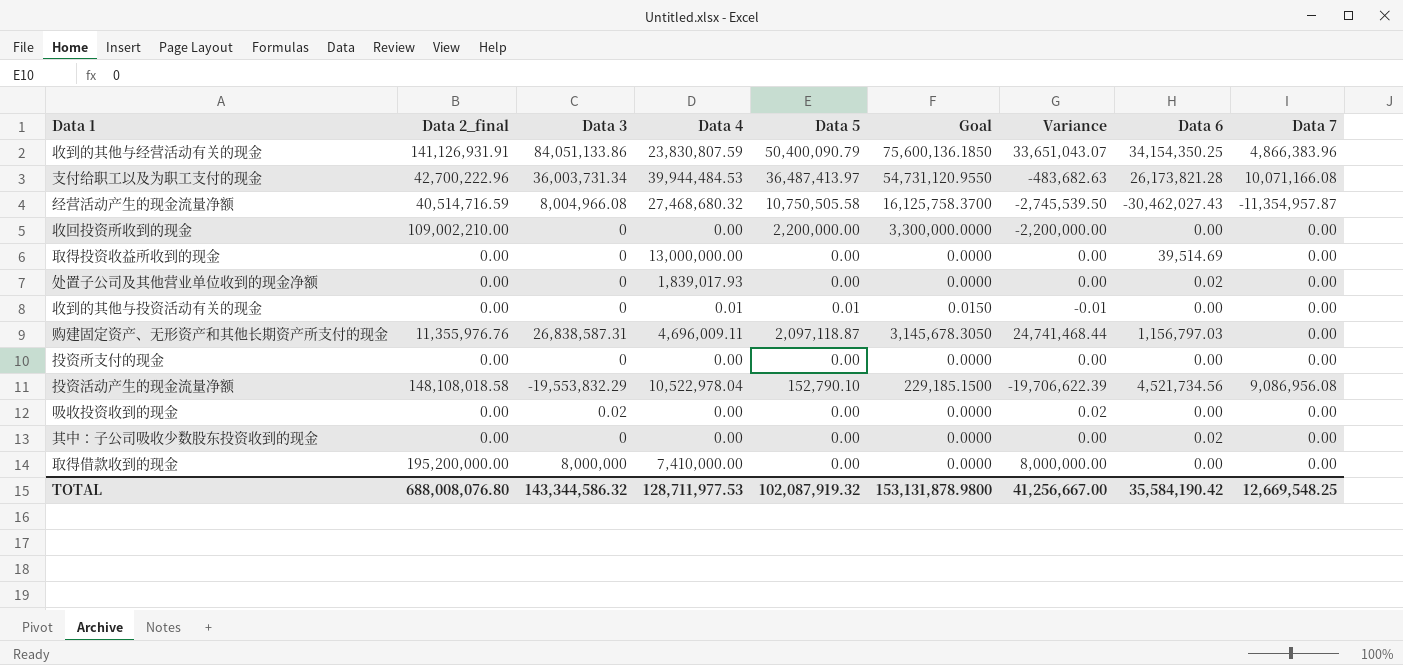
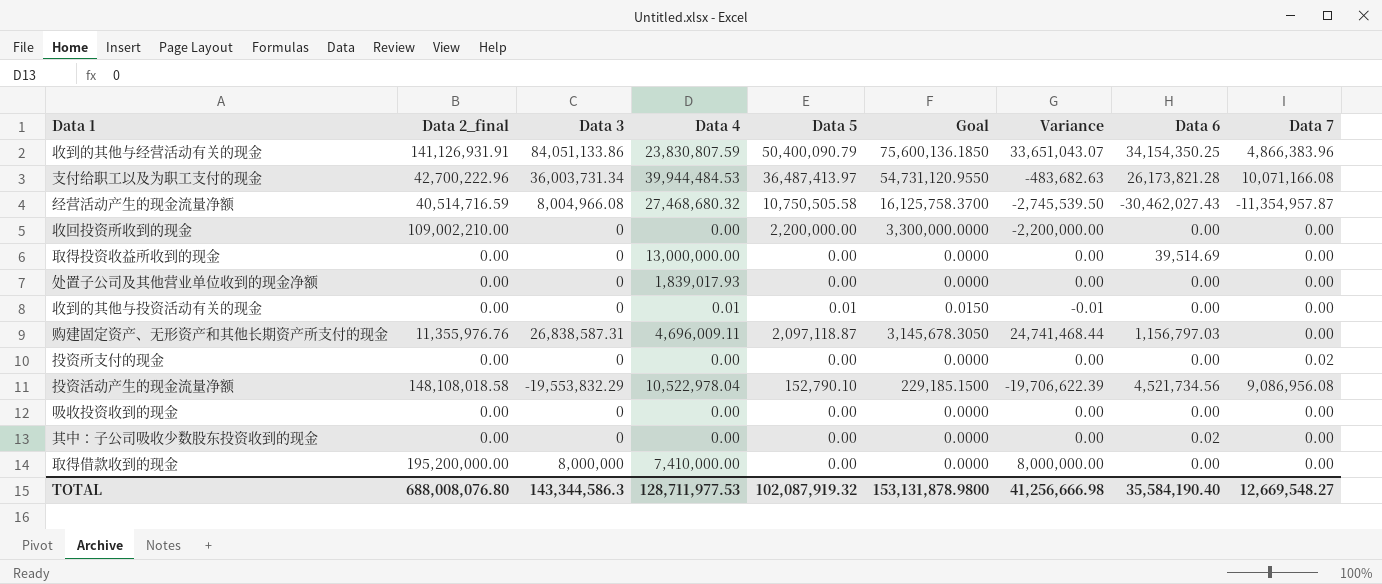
处置子公司及其他营业单位收到的现金净额 | Data 6: 0.02 -> 0.00
投资所支付的现金 | Data 7: 0.00 -> 0.02
吸收投资收到的现金 | Data 3: 0.02 -> 0
吸收投资收到的现金 | Variance: 0.02 -> 0.00
TOTAL | Data 3: 143,344,586.32 -> 143,344,586.3
TOTAL | Variance: 41,256,667.00 -> 41,256,666.98
TOTAL | Data 6: 35,584,190.42 -> 35,584,190.40
TOTAL | Data 7: 12,669,548.25 -> 12,669,548.27

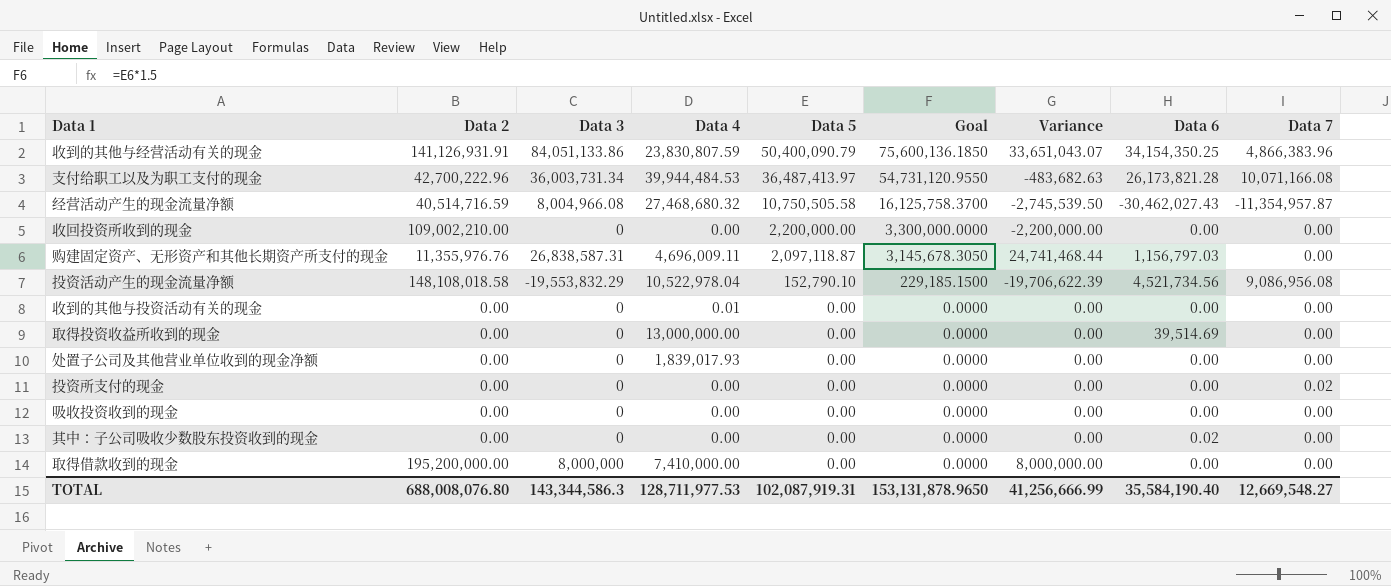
row order: none -> Data 5 descending
column name: Data 2_final -> Data 2
收到的其他与投资活动有关的现金 | Data 5: 0.01 -> 0.00
收到的其他与投资活动有关的现金 | Goal: 0.0150 -> 0.0000
收到的其他与投资活动有关的现金 | Variance: -0.01 -> 0.00
TOTAL | Data 5: 102,087,919.32 -> 102,087,919.31
TOTAL | Goal: 153,131,878.9800 -> 153,131,878.9650
TOTAL | Variance: 41,256,666.98 -> 41,256,666.99

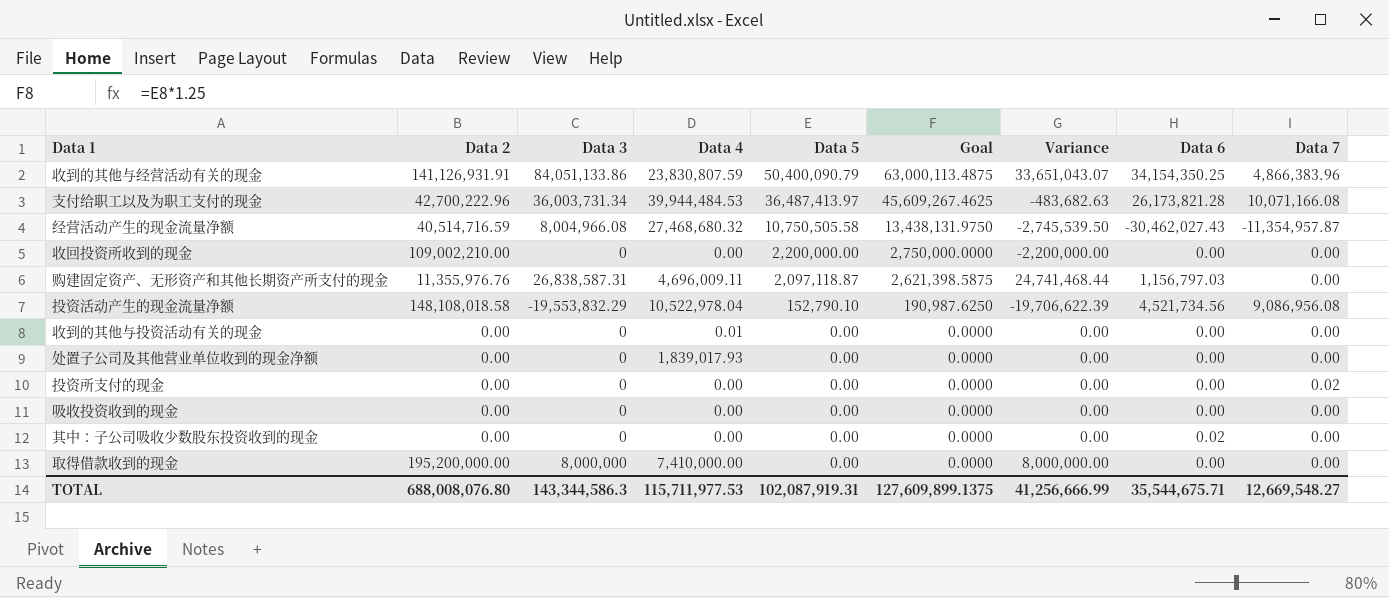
column Goal | formula: [Data 5] * 1.5 -> [Data 5] * 1.25
row 取得投资收益所收到的现金: 0.00 | 0 | 13,000,000.00 | 0.00 | 0.0000 | 0.00 | 39,514.69 | 0.00 -> none
TOTAL | Data 4: 128,711,977.53 -> 115,711,977.53
TOTAL | Goal: 153,131,878.9650 -> 127,609,899.1375
TOTAL | Data 6: 35,584,190.40 -> 35,544,675.71

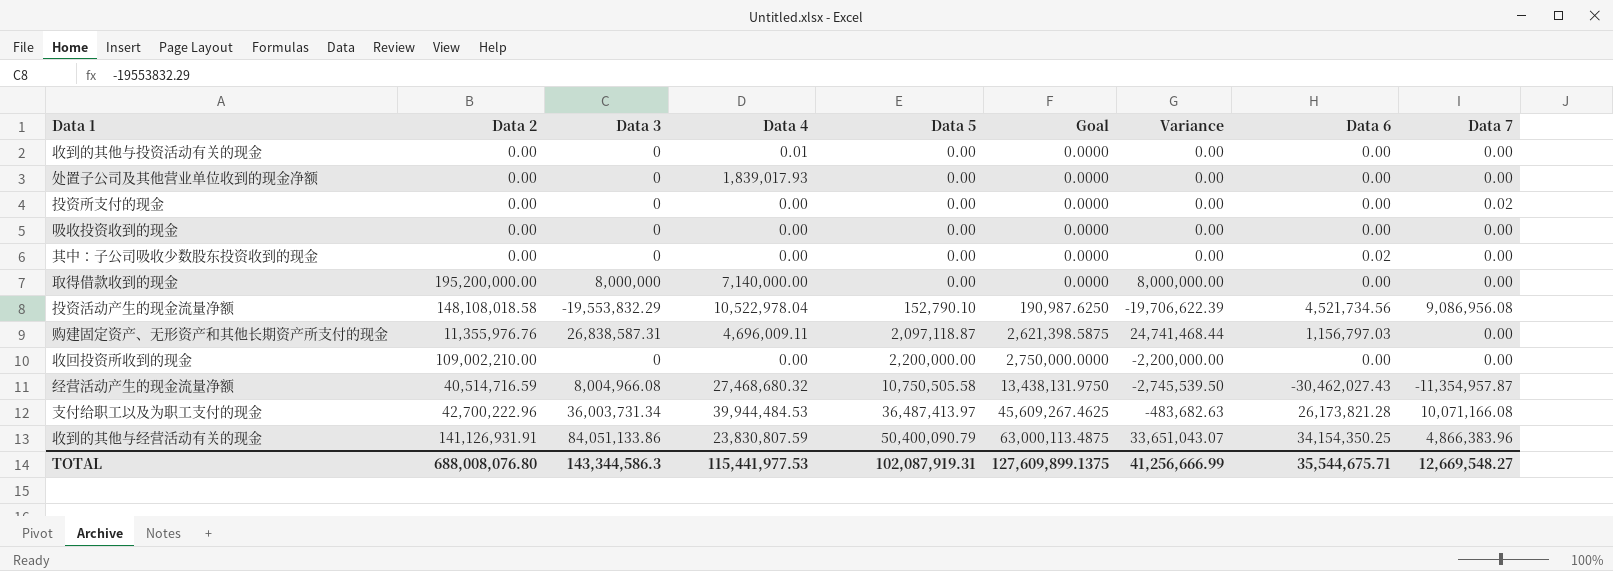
row order: Data 5 descending -> Data 5 ascending
取得借款收到的现金 | Data 4: 7,410,000.00 -> 7,140,000.00
TOTAL | Data 4: 115,711,977.53 -> 115,441,977.53

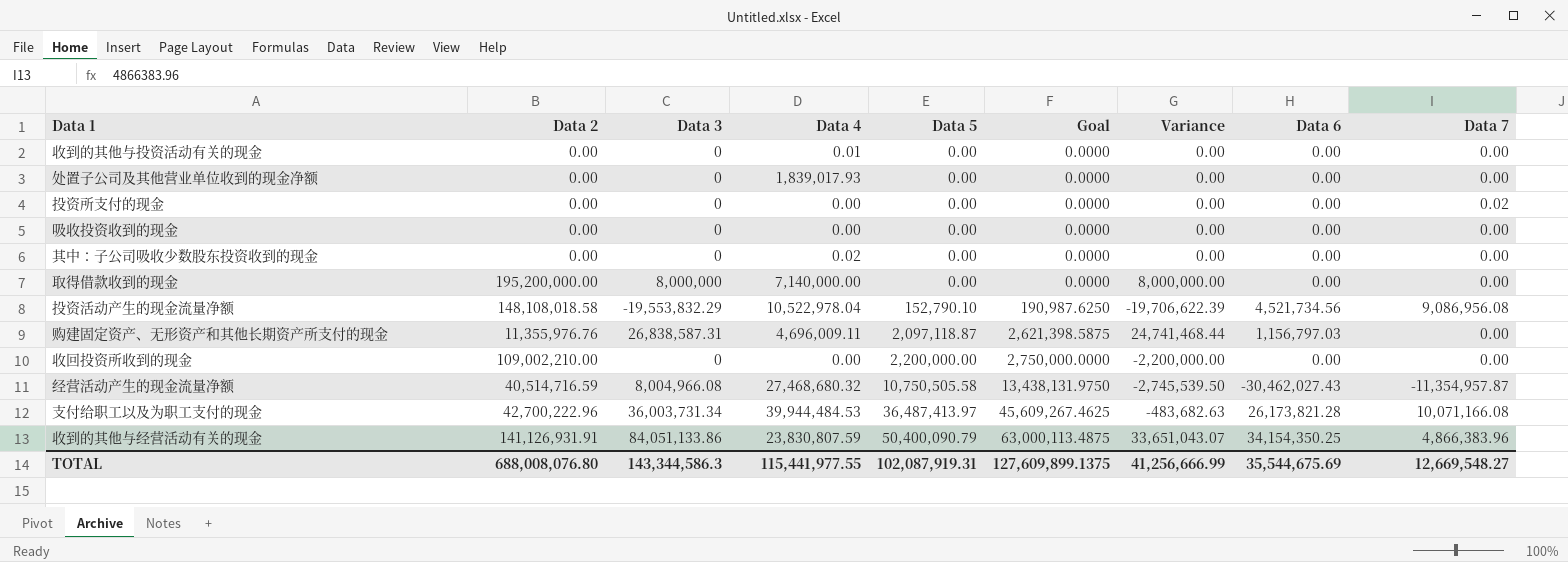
其中：子公司吸收少数股东投资收到的现金 | Data 4: 0.00 -> 0.02
其中：子公司吸收少数股东投资收到的现金 | Data 6: 0.02 -> 0.00
TOTAL | Data 4: 115,441,977.53 -> 115,441,977.55
TOTAL | Data 6: 35,544,675.71 -> 35,544,675.69

